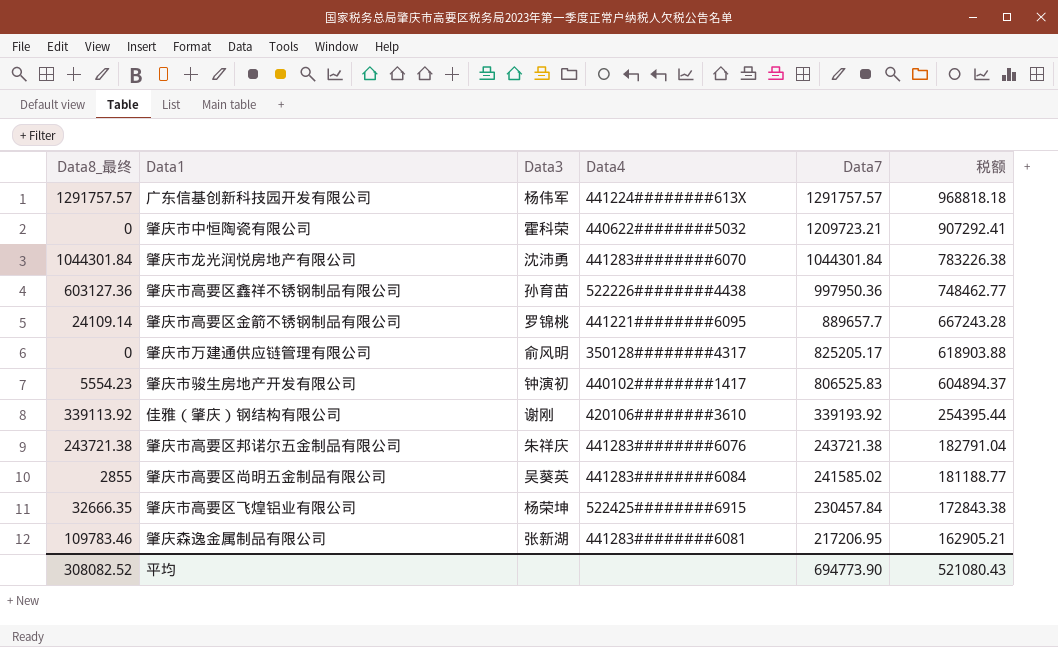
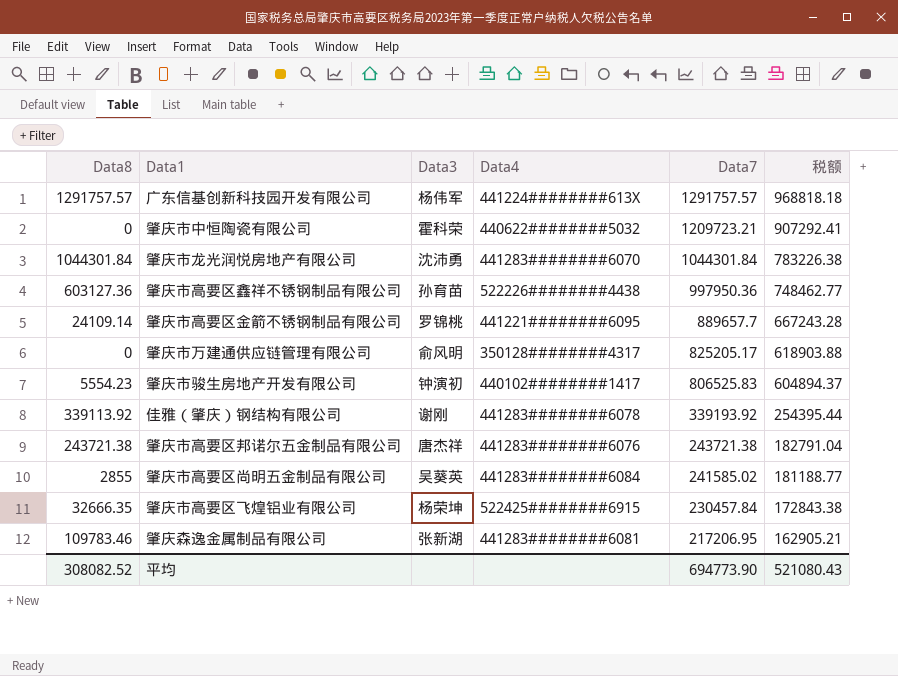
column name: Data8_最终 -> Data8
佳雅（肇庆）钢结构有限公司 | Data4: 420106########3610 -> 441283########6078
肇庆市高要区邦诺尔五金制品有限公司 | Data3: 朱祥庆 -> 唐杰祥

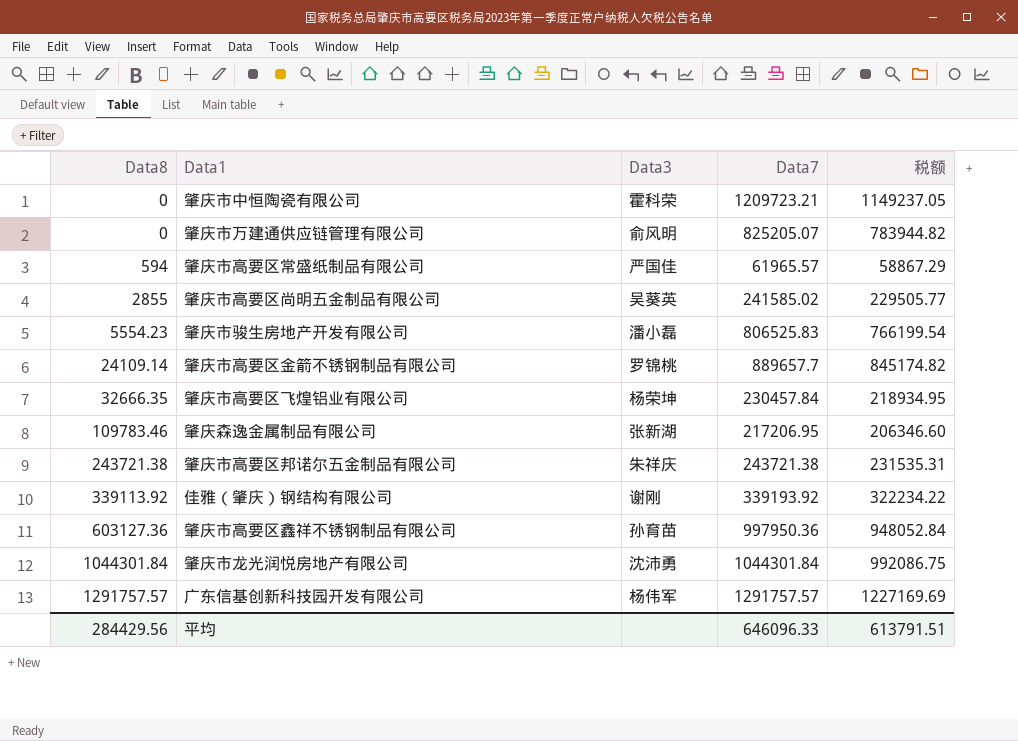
row order: Data7 descending -> Data8 ascending
column Data4 | position: 4 -> none
column 税额 | formula: [Data7] * 0.75 -> [Data7] * 0.95
肇庆市万建通供应链管理有限公司 | Data7: 825205.17 -> 825205.07
row 肇庆市高要区常盛纸制品有限公司: none -> 594 | 严国佳 | 61965.57 | 58867.29
肇庆市骏生房地产开发有限公司 | Data3: 钟演初 -> 潘小磊
肇庆市高要区邦诺尔五金制品有限公司 | Data3: 唐杰祥 -> 朱祥庆
平均 | Data8: 308082.52 -> 284429.56
平均 | Data7: 694773.90 -> 646096.33
平均 | 税额: 521080.43 -> 613791.51

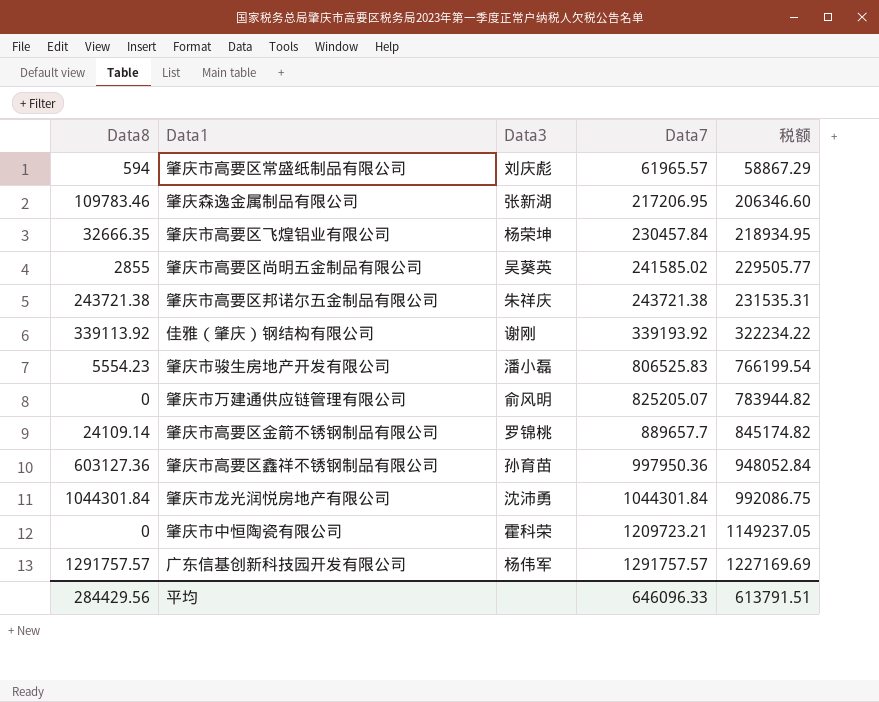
row order: Data8 ascending -> Data7 ascending
肇庆市高要区常盛纸制品有限公司 | Data3: 严国佳 -> 刘庆彪

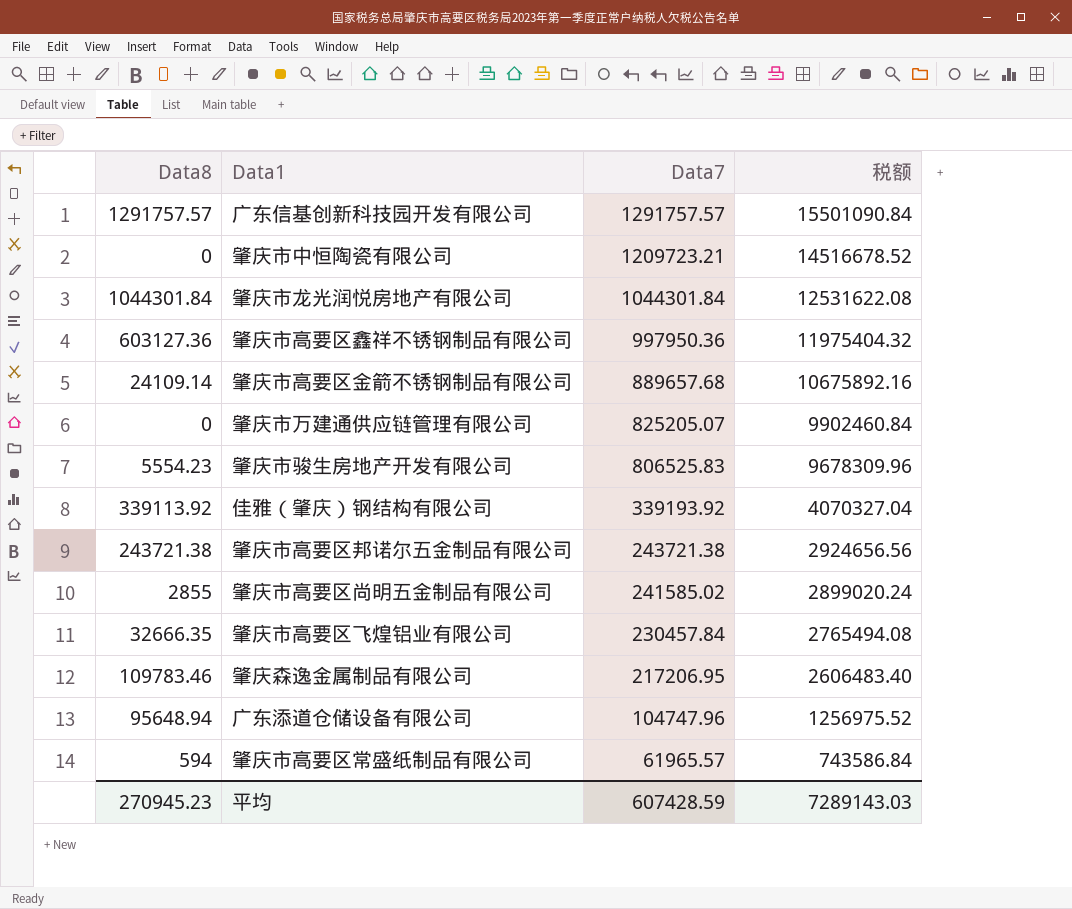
row order: Data7 ascending -> Data7 descending
column Data3 | position: 3 -> none
column 税额 | formula: [Data7] * 0.95 -> [Data7] * 12
肇庆市高要区金箭不锈钢制品有限公司 | Data7: 889657.7 -> 889657.68
row 广东添道仓储设备有限公司: none -> 95648.94 | 104747.96 | 1256975.52
平均 | Data8: 284429.56 -> 270945.23
平均 | Data7: 646096.33 -> 607428.59
平均 | 税额: 613791.51 -> 7289143.03

